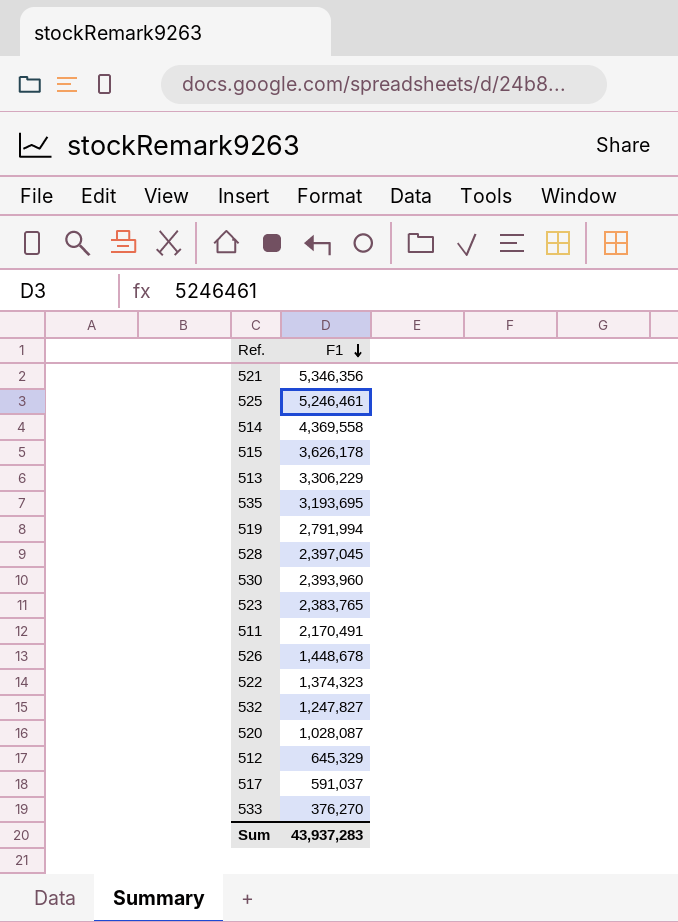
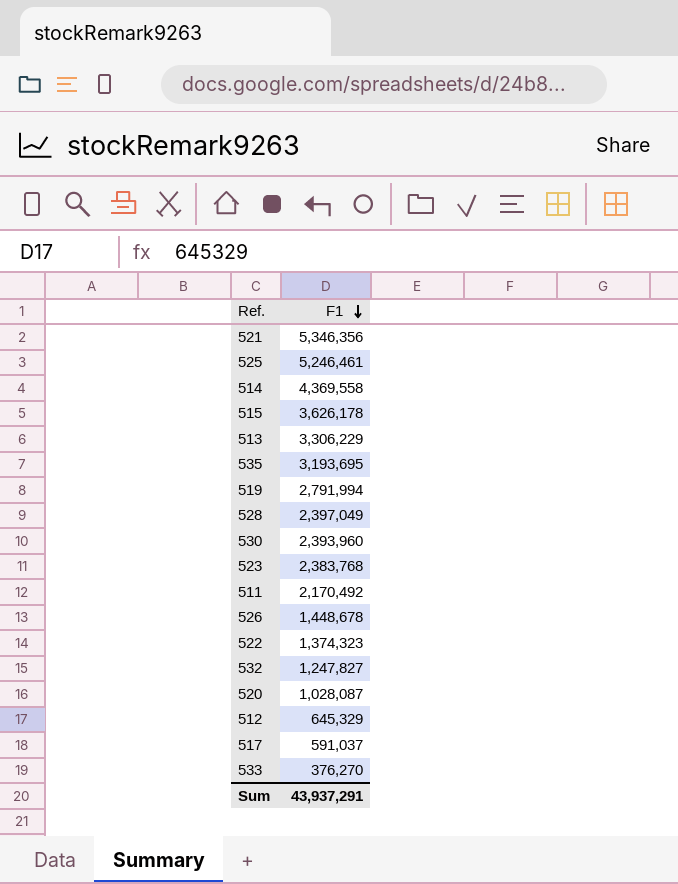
528 | F1: 2,397,045 -> 2,397,049
523 | F1: 2,383,765 -> 2,383,768
511 | F1: 2,170,491 -> 2,170,492
Sum | F1: 43,937,283 -> 43,937,291

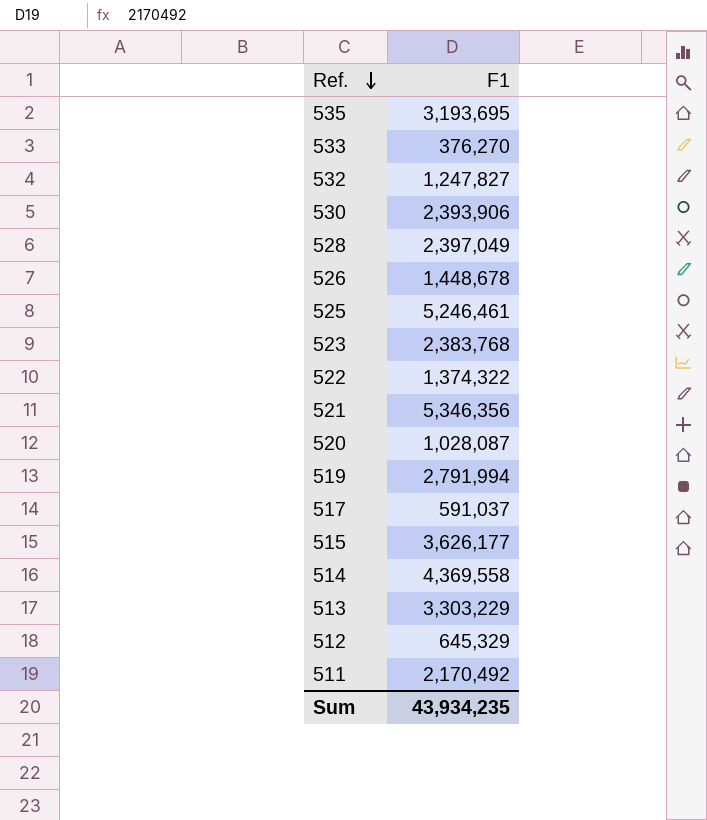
row order: F1 descending -> Ref. descending
530 | F1: 2,393,960 -> 2,393,906
522 | F1: 1,374,323 -> 1,374,322
515 | F1: 3,626,178 -> 3,626,177
513 | F1: 3,306,229 -> 3,303,229
Sum | F1: 43,937,291 -> 43,934,235

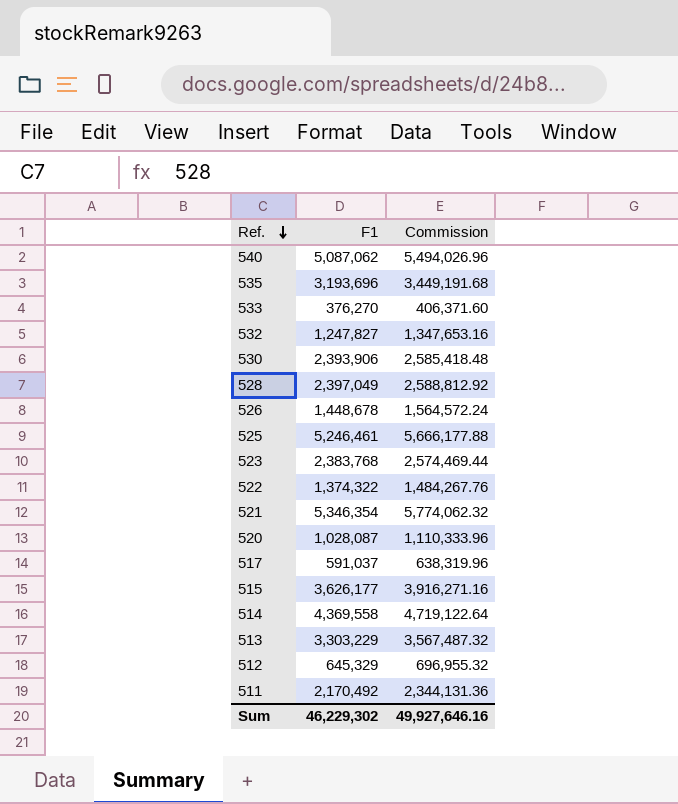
column Commission | formula: none -> [F1] * 1.08
row 519: 2,791,994 -> none
row 540: none -> 5,087,062 | 5,494,026.96
535 | F1: 3,193,695 -> 3,193,696
521 | F1: 5,346,356 -> 5,346,354
Sum | F1: 43,934,235 -> 46,229,302

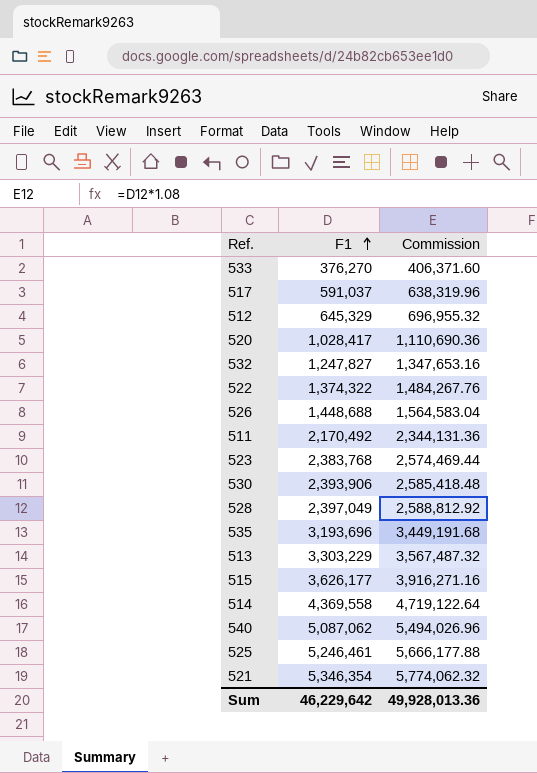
row order: Ref. descending -> F1 ascending
520 | F1: 1,028,087 -> 1,028,417
520 | Commission: 1,110,333.96 -> 1,110,690.36
526 | F1: 1,448,678 -> 1,448,688
526 | Commission: 1,564,572.24 -> 1,564,583.04
Sum | F1: 46,229,302 -> 46,229,642
Sum | Commission: 49,927,646.16 -> 49,928,013.36

